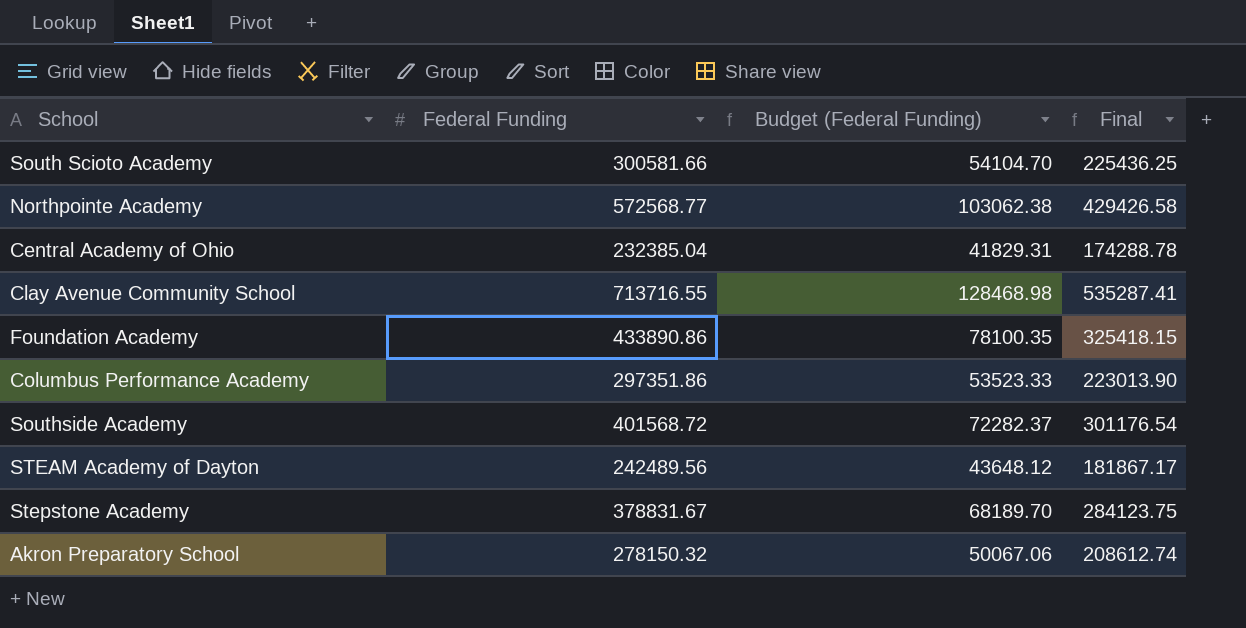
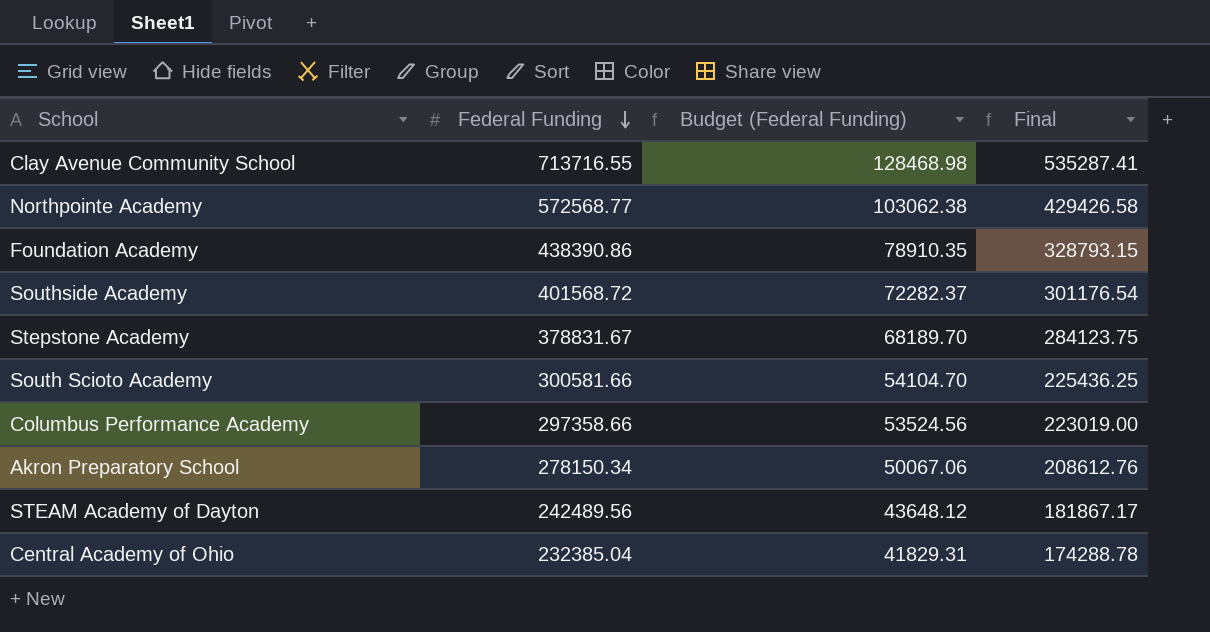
row order: none -> Federal Funding descending
Foundation Academy | Federal Funding: 433890.86 -> 438390.86
Foundation Academy | Budget (Federal Funding): 78100.35 -> 78910.35
Foundation Academy | Final: 325418.15 -> 328793.15
Columbus Performance Academy | Federal Funding: 297351.86 -> 297358.66
Columbus Performance Academy | Budget (Federal Funding): 53523.33 -> 53524.56
Columbus Performance Academy | Final: 223013.90 -> 223019.00
Akron Preparatory School | Federal Funding: 278150.32 -> 278150.34
Akron Preparatory School | Final: 208612.74 -> 208612.76

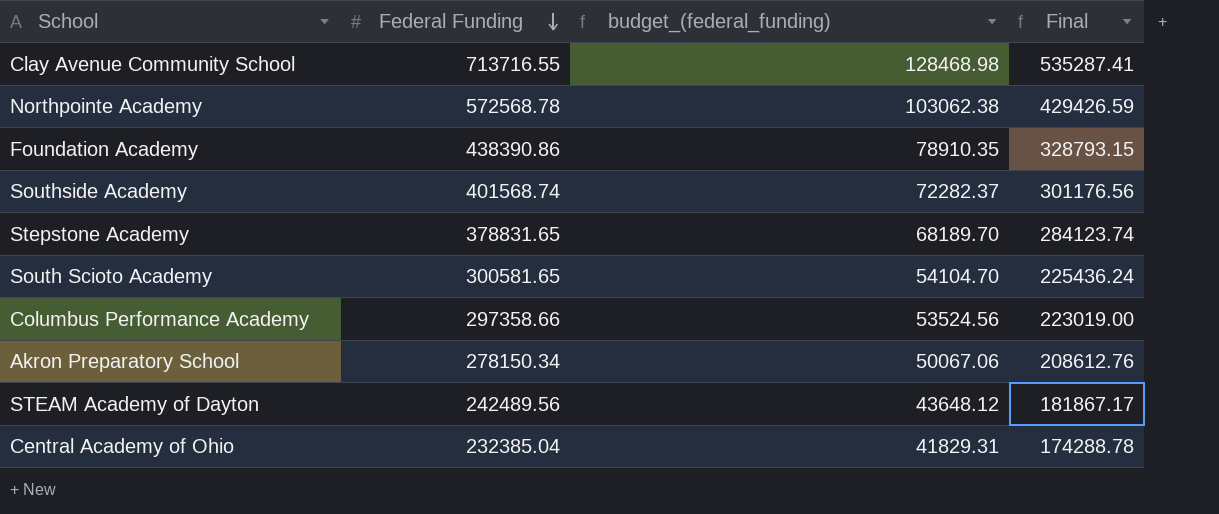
column name: Budget (Federal Funding) -> budget_(federal_funding)
Northpointe Academy | Federal Funding: 572568.77 -> 572568.78
Northpointe Academy | Final: 429426.58 -> 429426.59
Southside Academy | Federal Funding: 401568.72 -> 401568.74
Southside Academy | Final: 301176.54 -> 301176.56
Stepstone Academy | Federal Funding: 378831.67 -> 378831.65
Stepstone Academy | Final: 284123.75 -> 284123.74
South Scioto Academy | Federal Funding: 300581.66 -> 300581.65
South Scioto Academy | Final: 225436.25 -> 225436.24

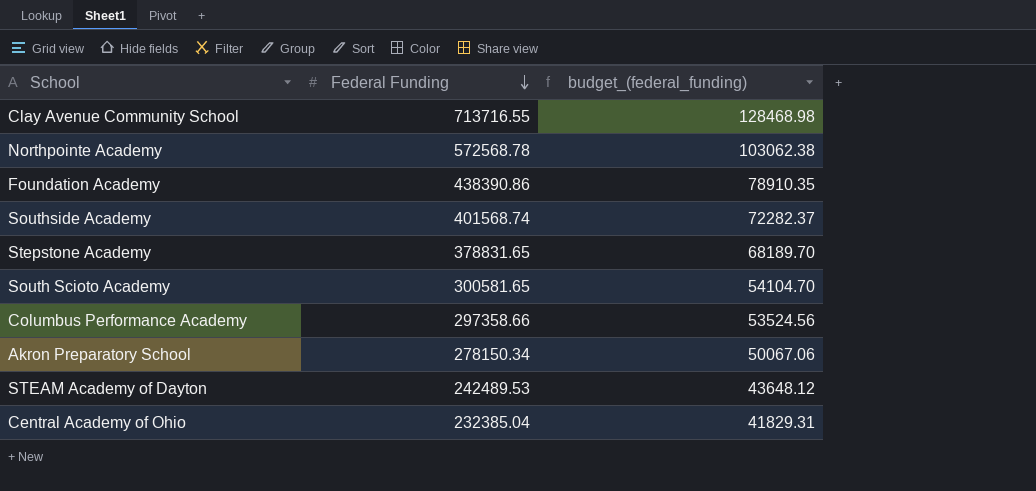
column Final | formula: [Federal Funding] * 0.75 -> none
STEAM Academy of Dayton | Federal Funding: 242489.56 -> 242489.53

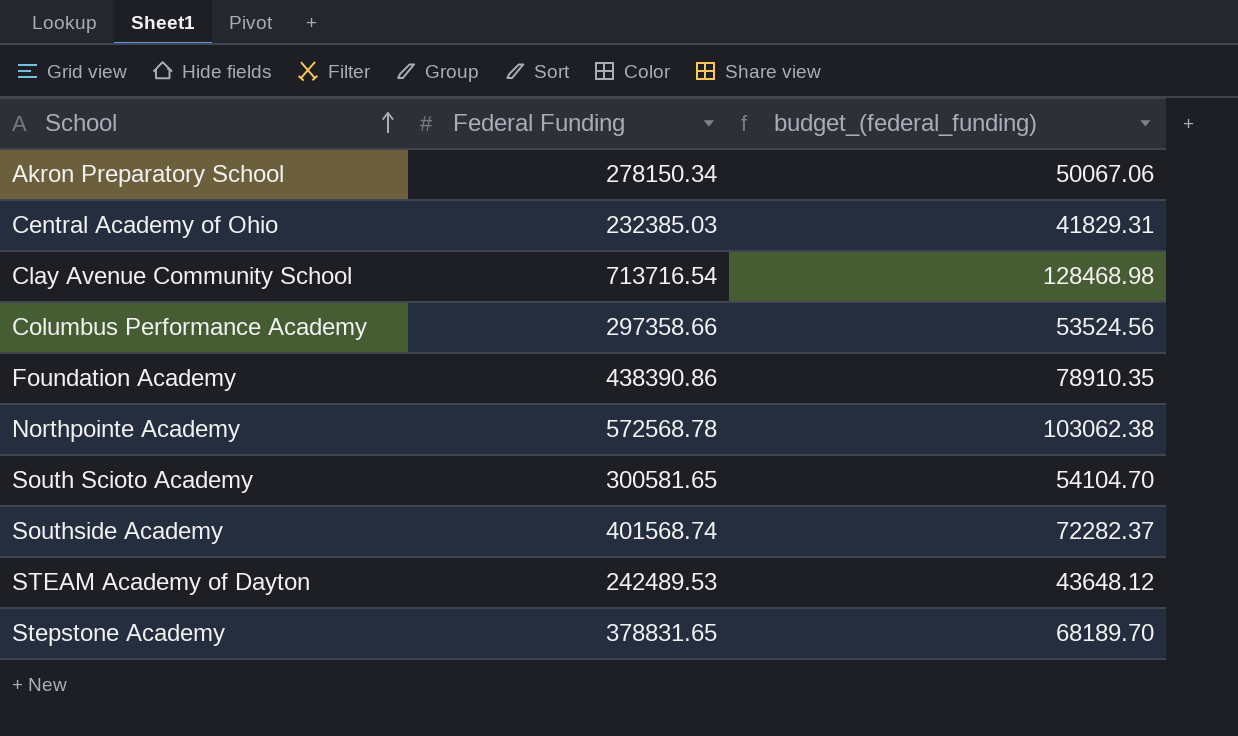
row order: Federal Funding descending -> School ascending
Central Academy of Ohio | Federal Funding: 232385.04 -> 232385.03
Clay Avenue Community School | Federal Funding: 713716.55 -> 713716.54

